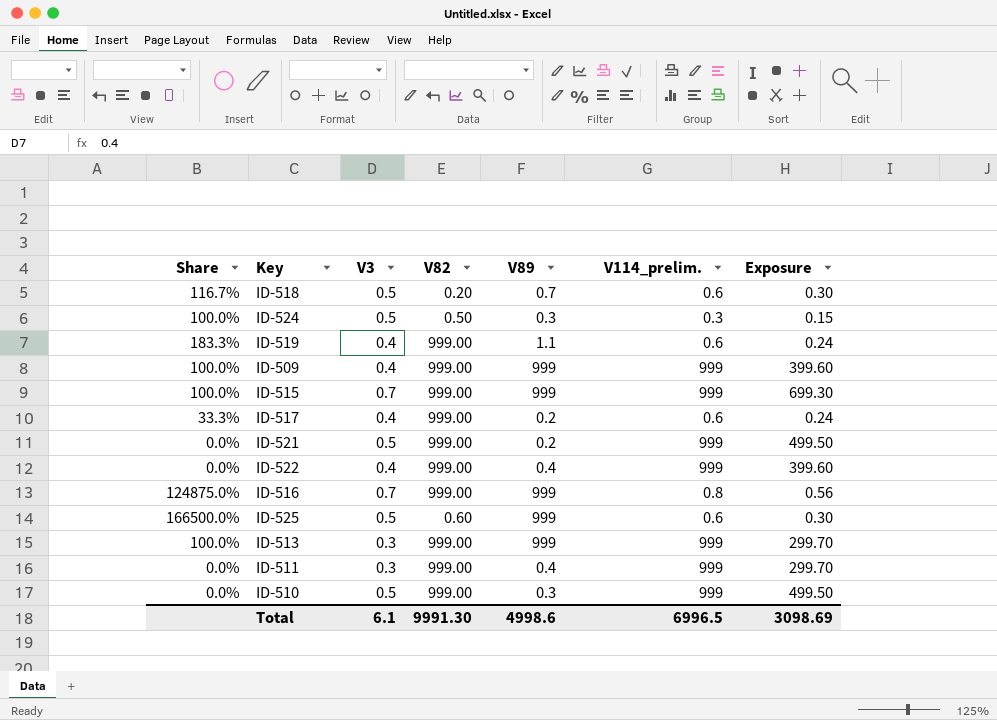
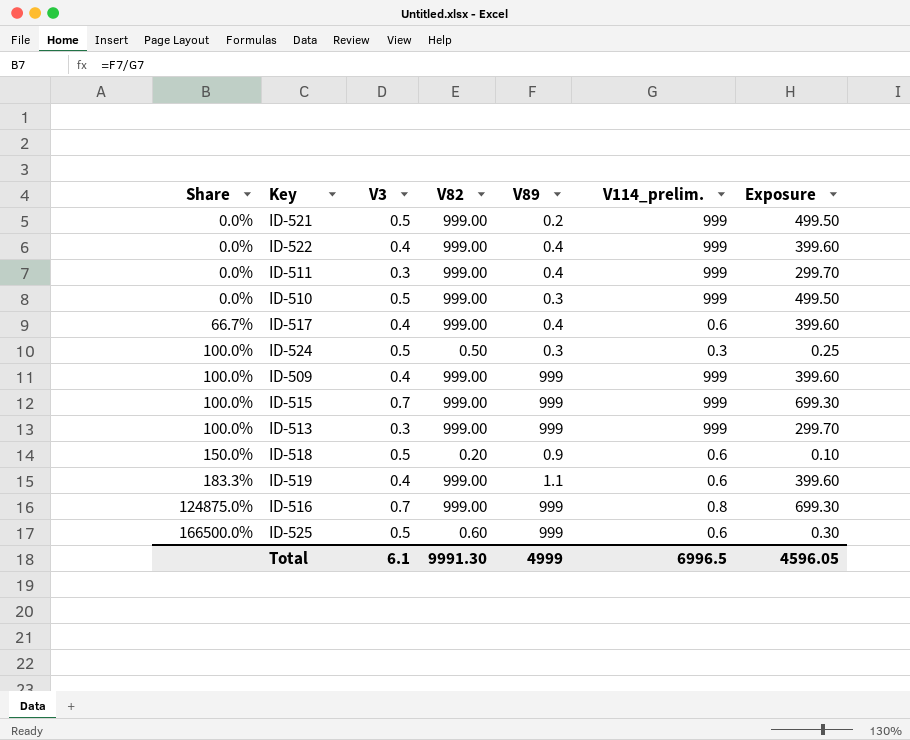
row order: none -> Share ascending
column Exposure | formula: [V3] * [V114_prelim.] -> [V3] * [V82]
ID-517 | Share: 33.3% -> 66.7%
ID-517 | V89: 0.2 -> 0.4
ID-518 | Share: 116.7% -> 150.0%
ID-518 | V89: 0.7 -> 0.9
Total | V89: 4998.6 -> 4999
Total | Exposure: 3098.69 -> 4596.05

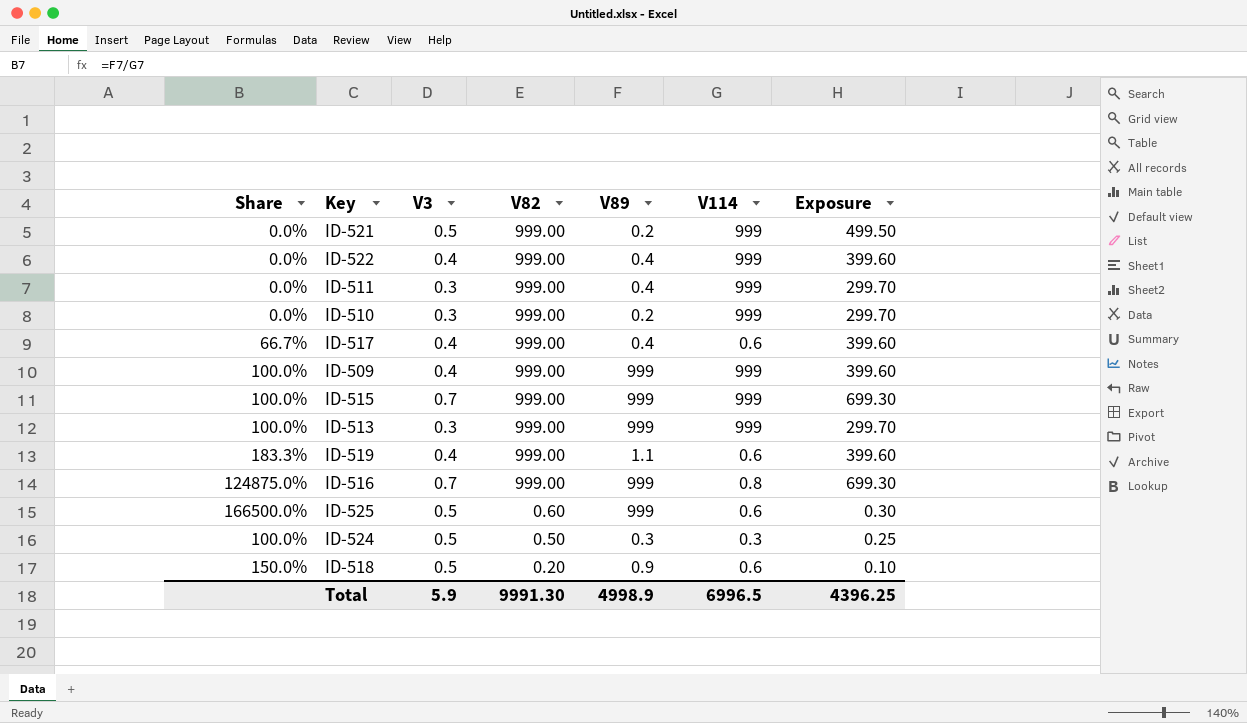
row order: Share ascending -> V82 descending
column name: V114_prelim. -> V114
ID-510 | V3: 0.5 -> 0.3
ID-510 | V89: 0.3 -> 0.2
ID-510 | Exposure: 499.50 -> 299.70
Total | V3: 6.1 -> 5.9
Total | V89: 4999 -> 4998.9
Total | Exposure: 4596.05 -> 4396.25

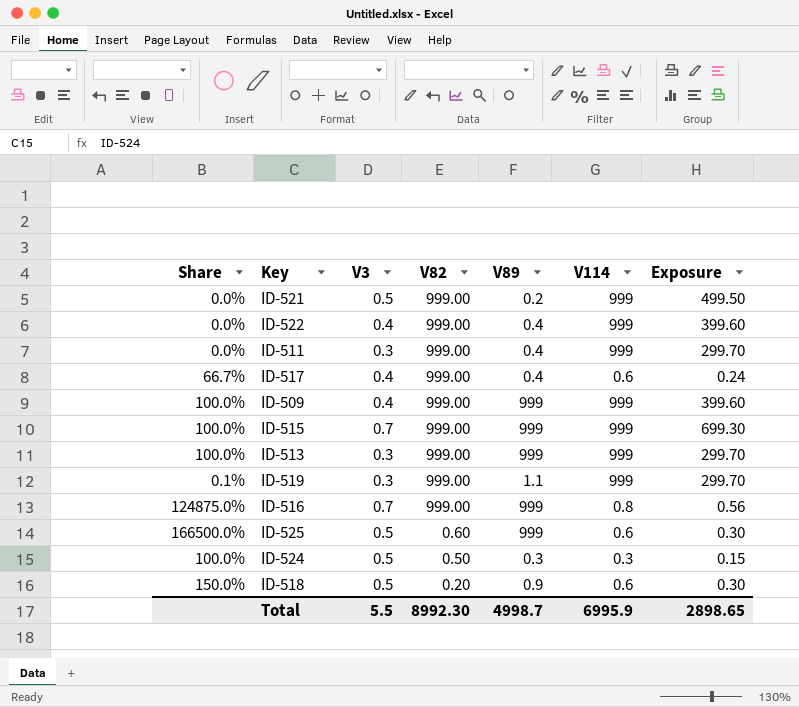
column Exposure | formula: [V3] * [V82] -> [V3] * [V114]
row ID-510: 0.0% | 0.3 | 999.00 | 0.2 | 999 | 299.70 -> none
ID-519 | Share: 183.3% -> 0.1%
ID-519 | V3: 0.4 -> 0.3
ID-519 | V114: 0.6 -> 999
Total | V3: 5.9 -> 5.5
Total | V82: 9991.30 -> 8992.30
Total | V89: 4998.9 -> 4998.7
Total | V114: 6996.5 -> 6995.9
Total | Exposure: 4396.25 -> 2898.65

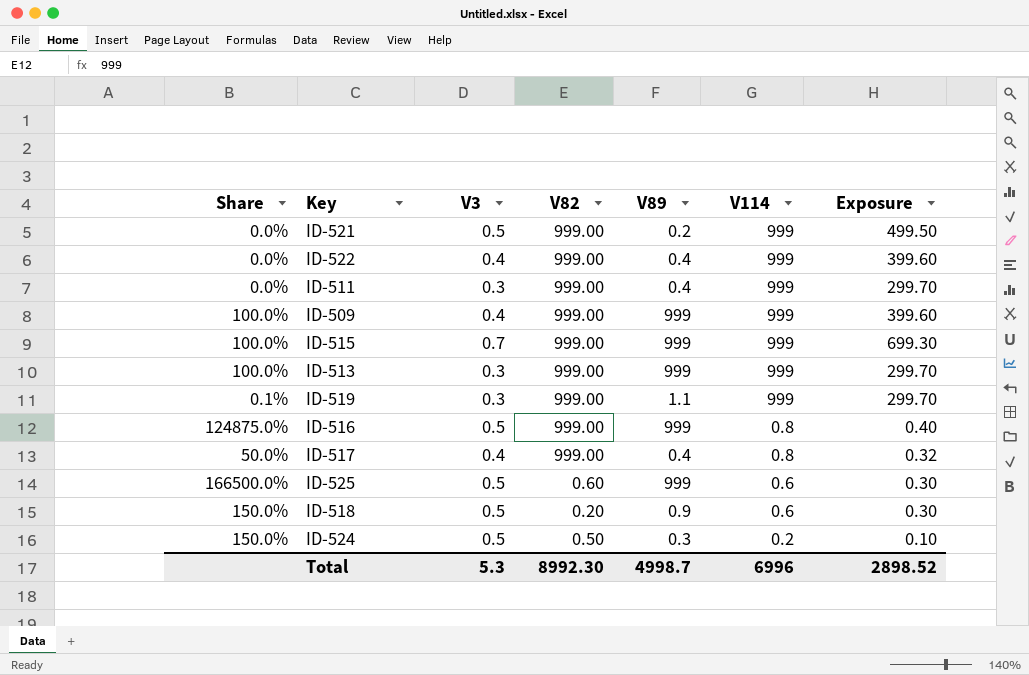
row order: V82 descending -> V114 descending
ID-516 | V3: 0.7 -> 0.5
ID-516 | Exposure: 0.56 -> 0.40
ID-517 | Share: 66.7% -> 50.0%
ID-517 | V114: 0.6 -> 0.8
ID-517 | Exposure: 0.24 -> 0.32
ID-524 | Share: 100.0% -> 150.0%
ID-524 | V114: 0.3 -> 0.2
ID-524 | Exposure: 0.15 -> 0.10
Total | V3: 5.5 -> 5.3
Total | V114: 6995.9 -> 6996
Total | Exposure: 2898.65 -> 2898.52

